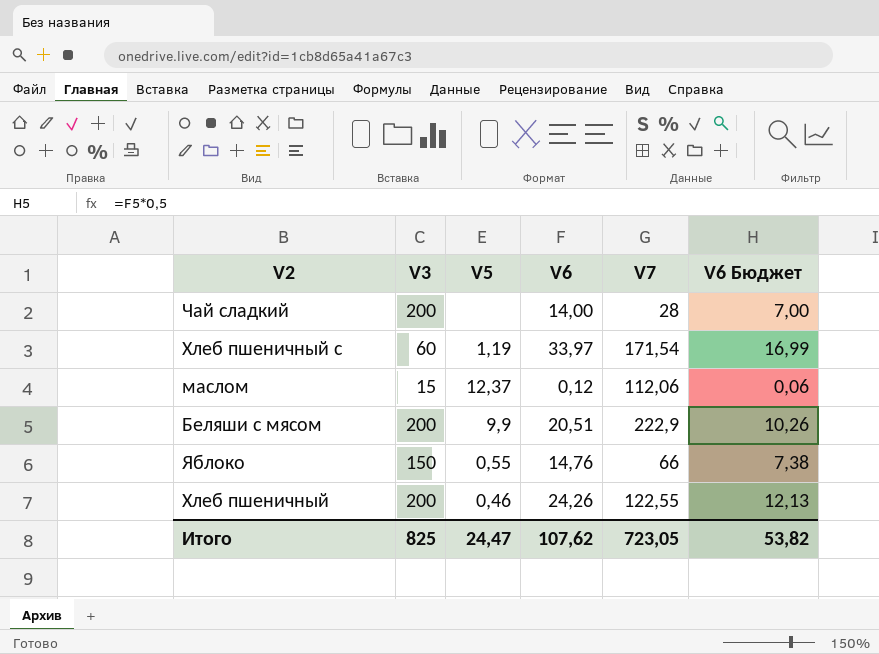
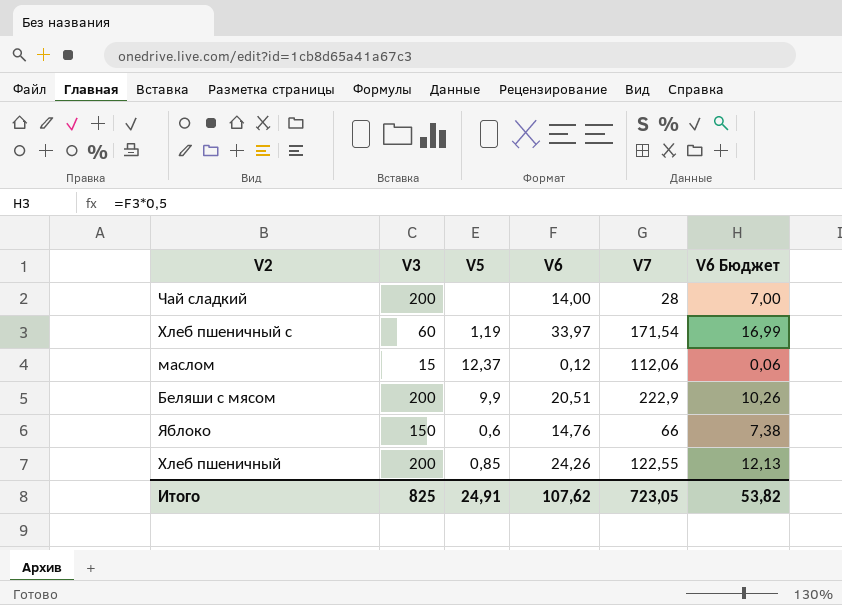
Яблоко | V5: 0,55 -> 0,6
Хлеб пшеничный | V5: 0,46 -> 0,85
Итого | V5: 24,47 -> 24,91

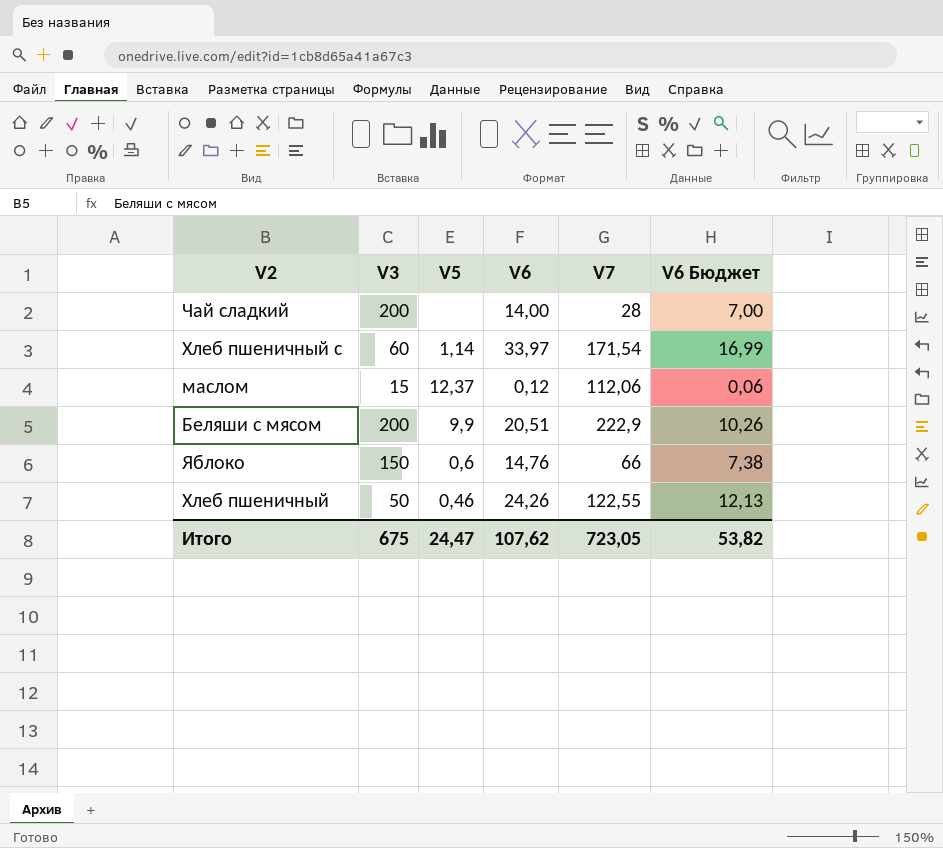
Хлеб пшеничный с | V5: 1,19 -> 1,14
Хлеб пшеничный | V3: 200 -> 50
Хлеб пшеничный | V5: 0,85 -> 0,46
Итого | V3: 825 -> 675
Итого | V5: 24,91 -> 24,47

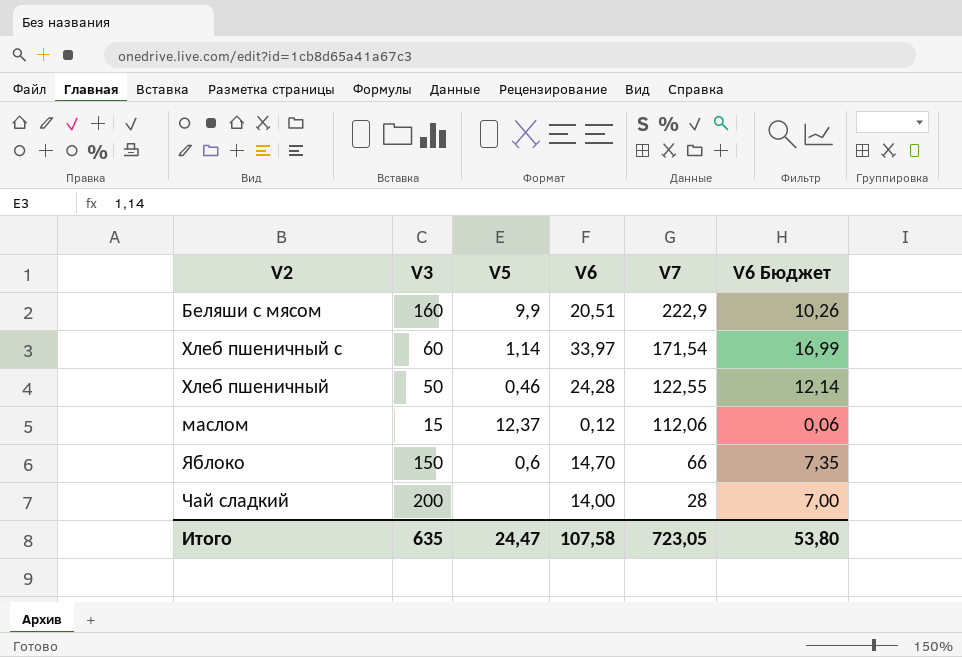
row order: none -> V7 descending
Беляши с мясом | V3: 200 -> 160
Хлеб пшеничный | V6: 24,26 -> 24,28
Хлеб пшеничный | V6 Бюджет: 12,13 -> 12,14
Яблоко | V6: 14,76 -> 14,70
Яблоко | V6 Бюджет: 7,38 -> 7,35
Итого | V3: 675 -> 635
Итого | V6: 107,62 -> 107,58
Итого | V6 Бюджет: 53,82 -> 53,80

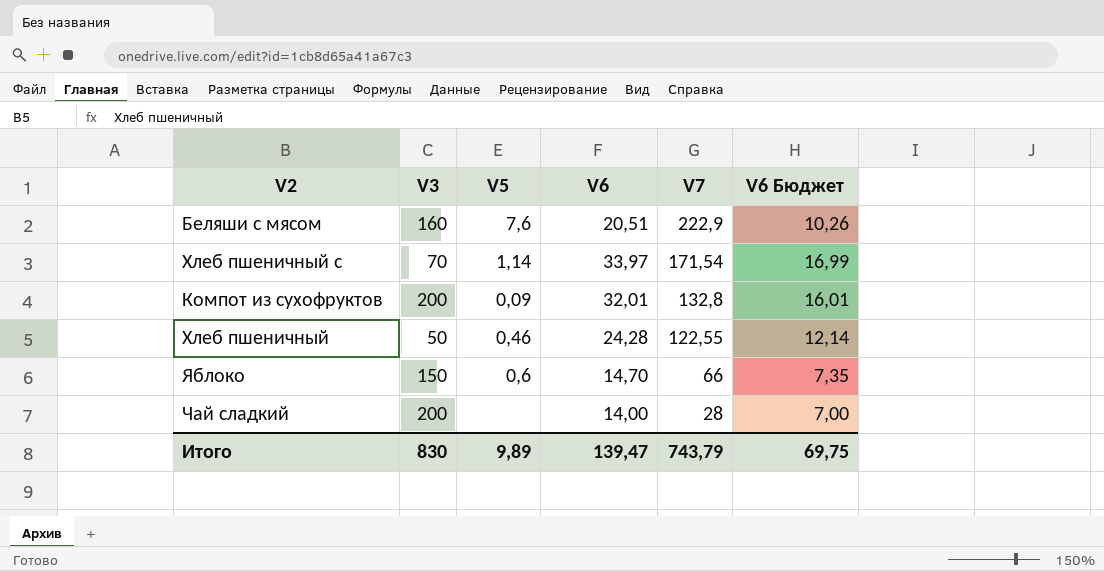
row маслом: 15 | 12,37 | 0,12 | 112,06 | 0,06 -> none
Беляши с мясом | V5: 9,9 -> 7,6
Хлеб пшеничный с | V3: 60 -> 70
row Компот из сухофруктов: none -> 200 | 0,09 | 32,01 | 132,8 | 16,01
Итого | V3: 635 -> 830
Итого | V5: 24,47 -> 9,89
Итого | V6: 107,58 -> 139,47
Итого | V7: 723,05 -> 743,79
Итого | V6 Бюджет: 53,80 -> 69,75

